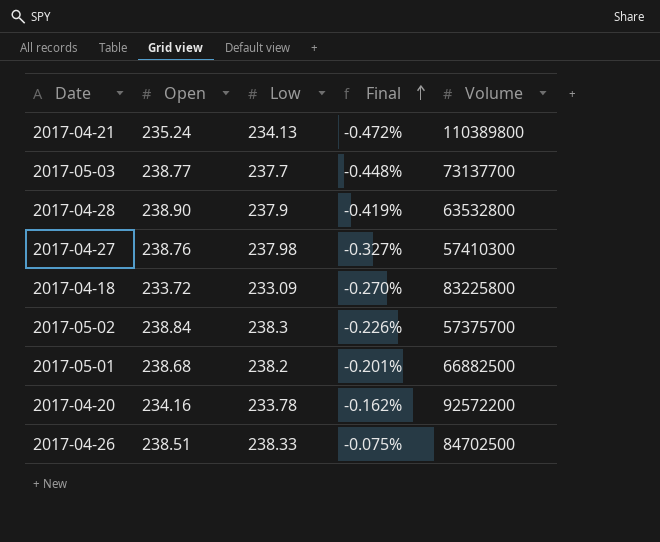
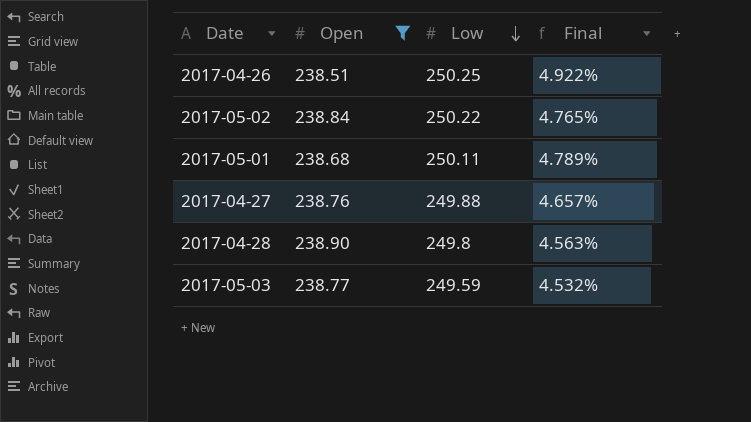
filter: none -> Open >= 238.51
row order: Final ascending -> Low descending
column Volume | position: 5 -> none
2017-04-26 | Low: 238.33 -> 250.25
2017-04-26 | Final: -0.075% -> 4.922%
2017-05-02 | Low: 238.3 -> 250.22
2017-05-02 | Final: -0.226% -> 4.765%
2017-05-01 | Low: 238.2 -> 250.11
2017-05-01 | Final: -0.201% -> 4.789%
2017-04-27 | Low: 237.98 -> 249.88
2017-04-27 | Final: -0.327% -> 4.657%
2017-04-28 | Low: 237.9 -> 249.8
2017-04-28 | Final: -0.419% -> 4.563%
2017-05-03 | Low: 237.7 -> 249.59
2017-05-03 | Final: -0.448% -> 4.532%

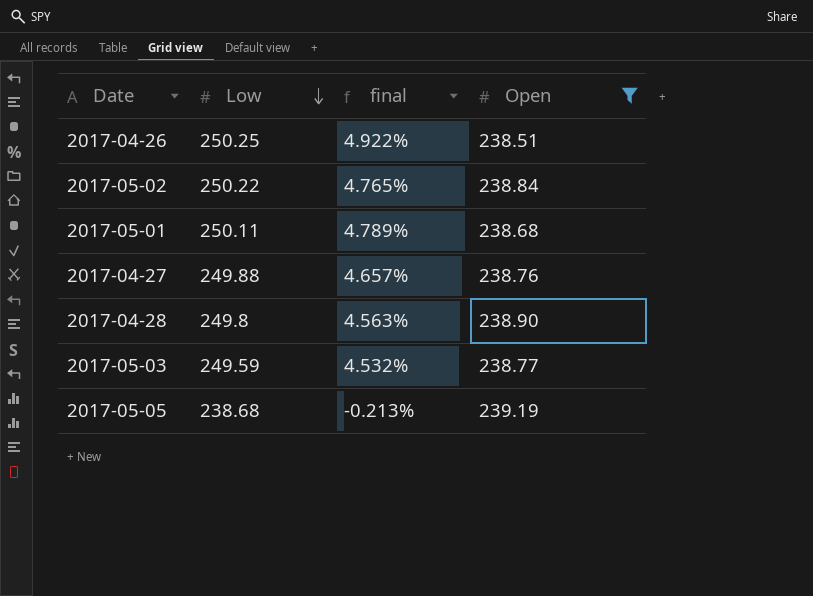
column name: Final -> final
column Open | position: 2 -> 4
row 2017-05-05: none -> 238.68 | -0.213% | 239.19

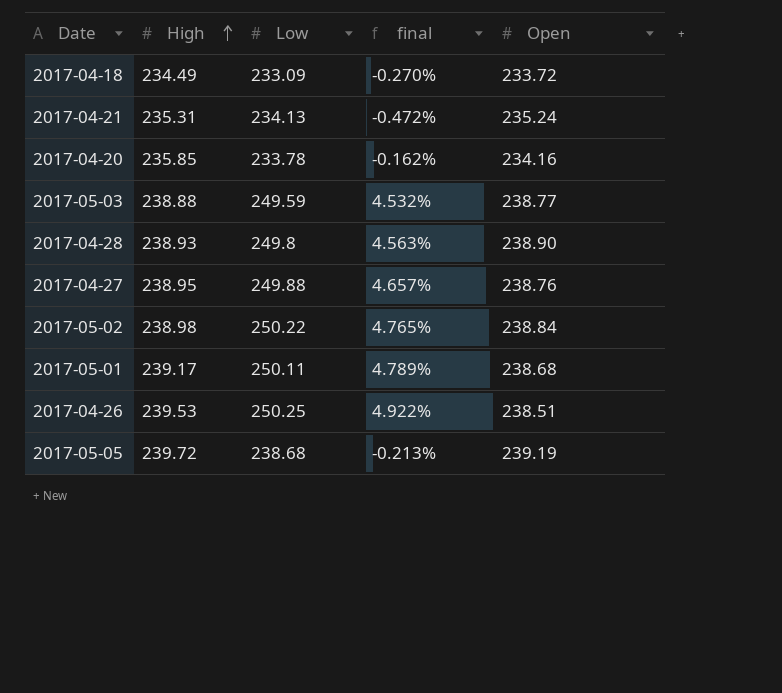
filter: Open >= 238.51 -> none
row order: Low descending -> High ascending
column High | position: none -> 2

